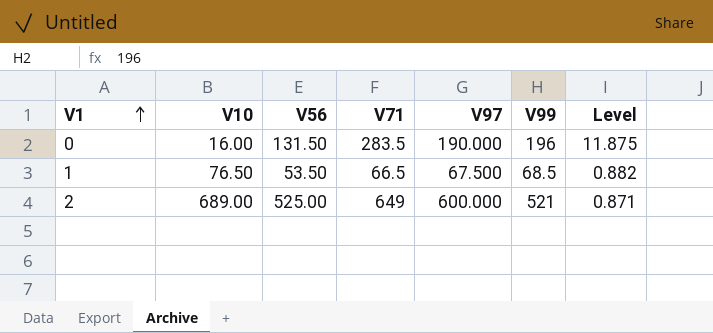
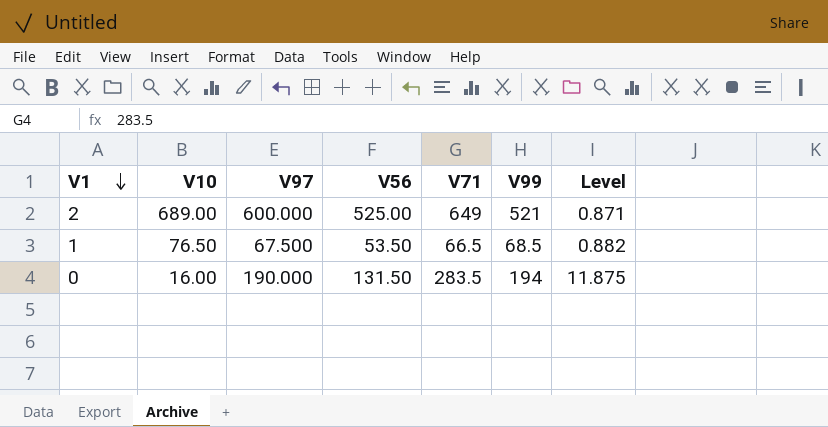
row order: V1 ascending -> V1 descending
column V97 | position: 5 -> 3
0 | V99: 196 -> 194

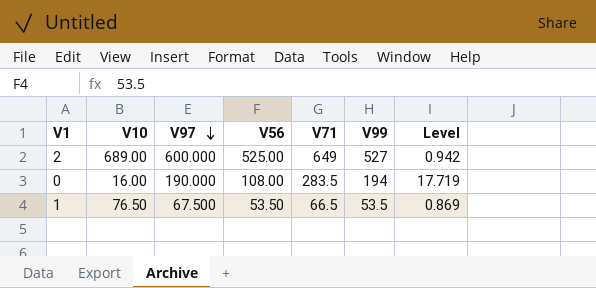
row order: V1 descending -> V97 descending
column Level | formula: [V97] / [V10] -> [V71] / [V10]
2 | V99: 521 -> 527
0 | V56: 131.50 -> 108.00
1 | V99: 68.5 -> 53.5

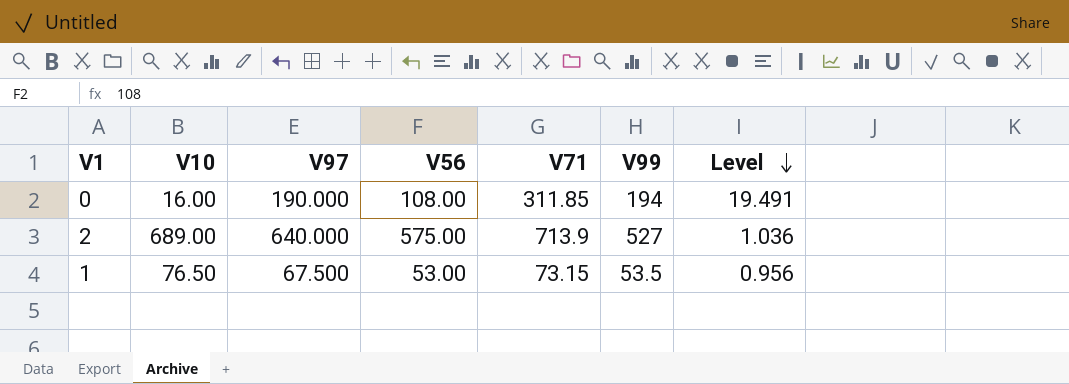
row order: V97 descending -> Level descending
0 | V71: 283.5 -> 311.85
0 | Level: 17.719 -> 19.491
2 | V97: 600.000 -> 640.000
2 | V56: 525.00 -> 575.00
2 | V71: 649 -> 713.9
2 | Level: 0.942 -> 1.036
1 | V56: 53.50 -> 53.00
1 | V71: 66.5 -> 73.15
1 | Level: 0.869 -> 0.956

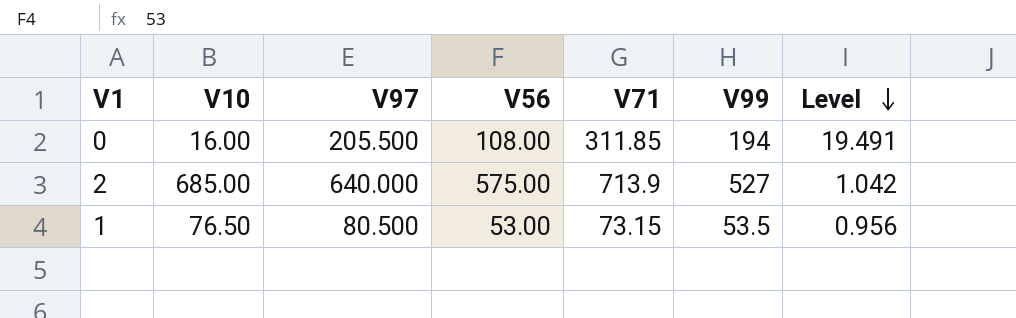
0 | V97: 190.000 -> 205.500
2 | V10: 689.00 -> 685.00
2 | Level: 1.036 -> 1.042
1 | V97: 67.500 -> 80.500

